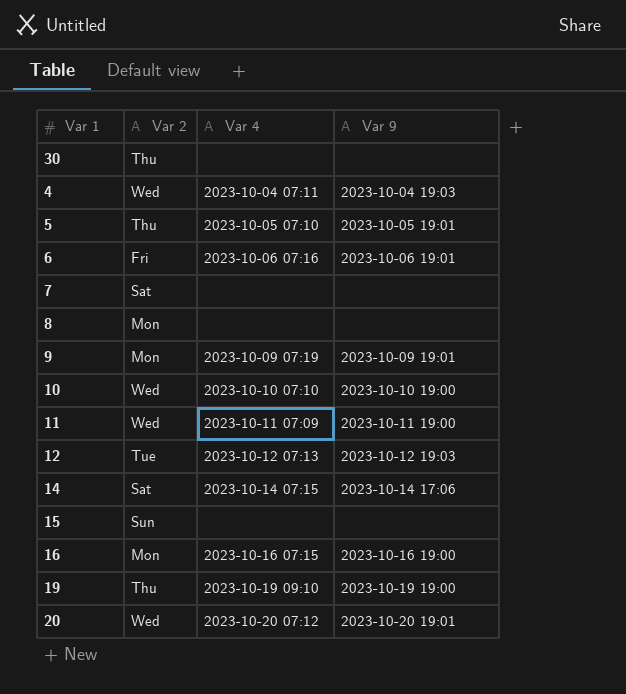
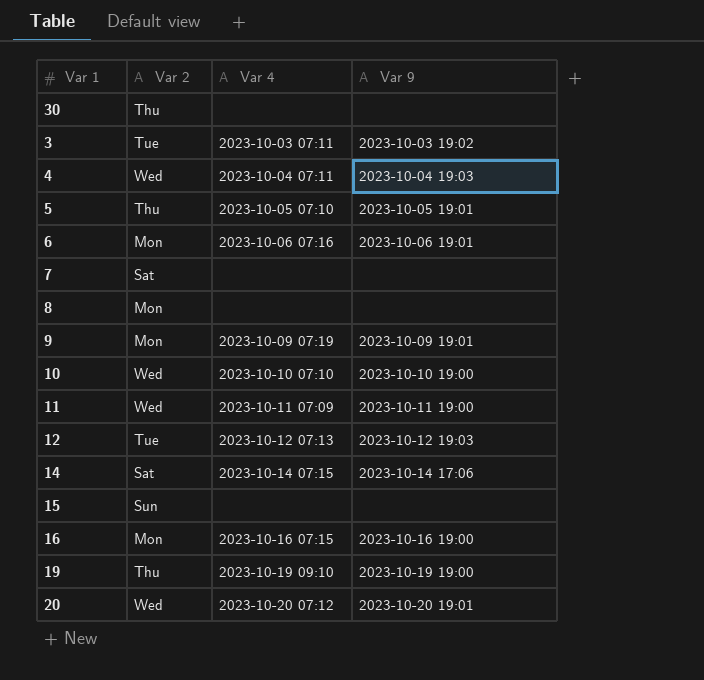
row 3: none -> Tue | 2023-10-03 07:11 | 2023-10-03 19:02
6 | Var 2: Fri -> Mon

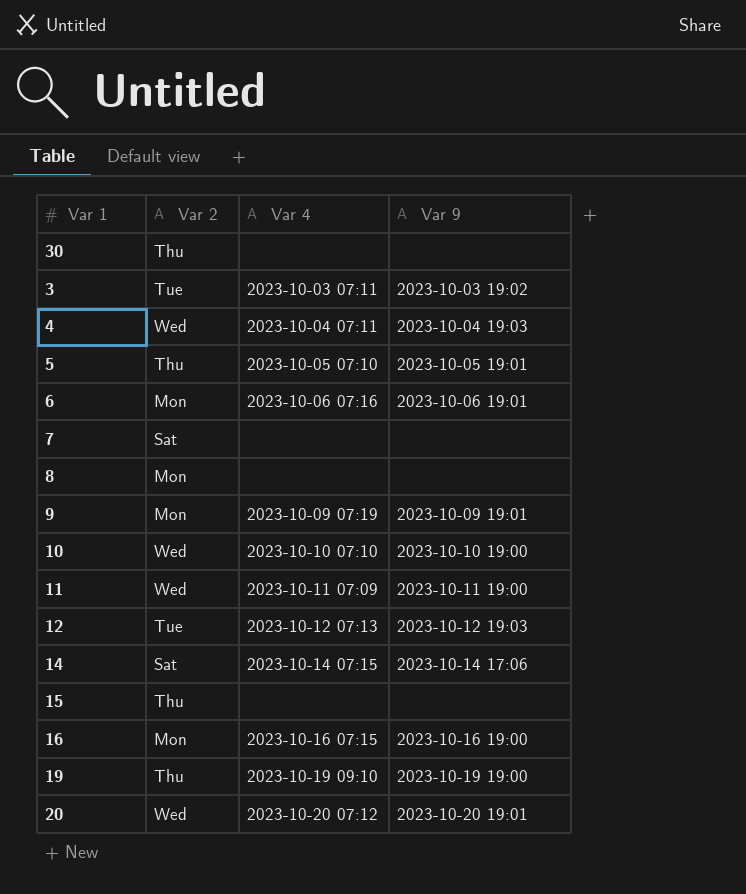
15 | Var 2: Sun -> Thu

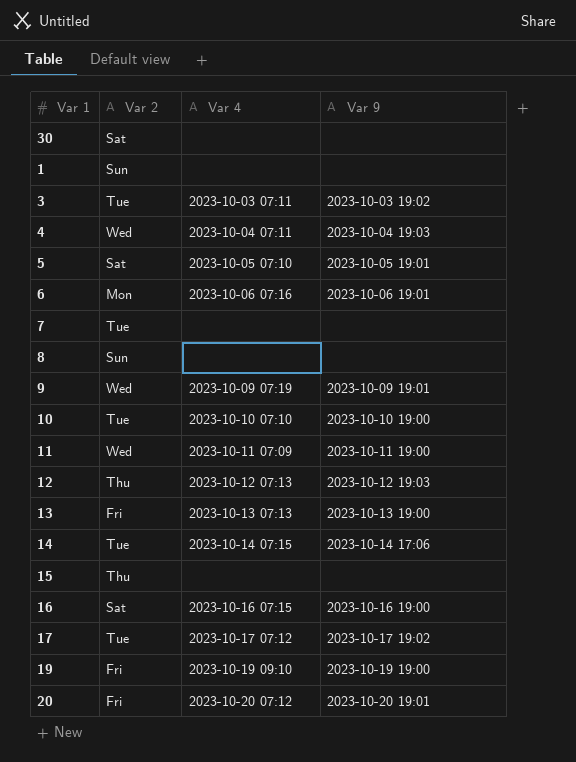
30 | Var 2: Thu -> Sat
row 1: none -> Sun | none | none
5 | Var 2: Thu -> Sat
7 | Var 2: Sat -> Tue
8 | Var 2: Mon -> Sun
9 | Var 2: Mon -> Wed
10 | Var 2: Wed -> Tue
12 | Var 2: Tue -> Thu
row 13: none -> Fri | 2023-10-13 07:13 | 2023-10-13 19:00
14 | Var 2: Sat -> Tue
16 | Var 2: Mon -> Sat
row 17: none -> Tue | 2023-10-17 07:12 | 2023-10-17 19:02
19 | Var 2: Thu -> Fri
20 | Var 2: Wed -> Fri

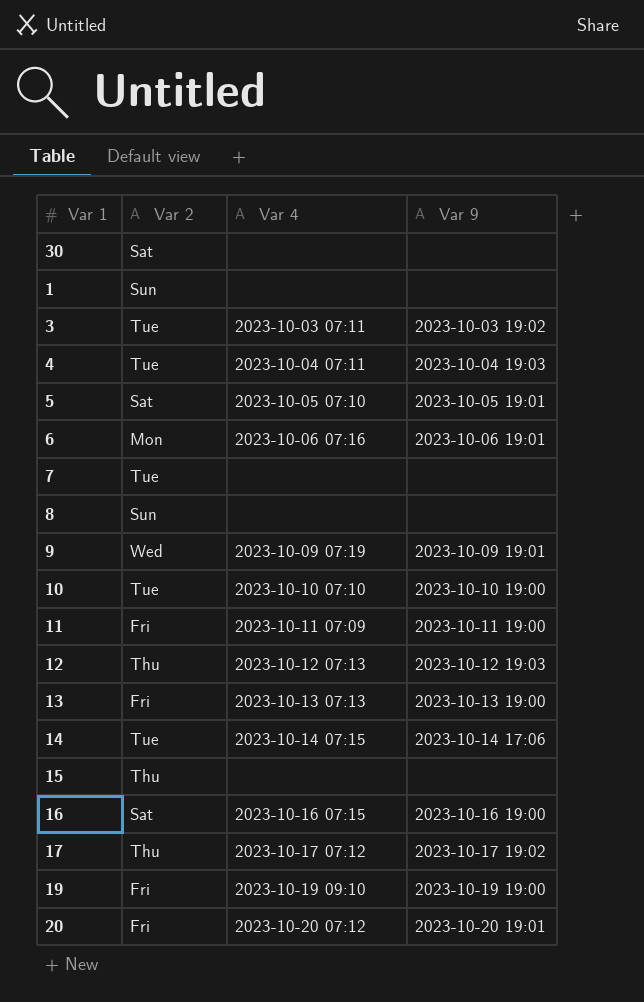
4 | Var 2: Wed -> Tue
11 | Var 2: Wed -> Fri
17 | Var 2: Tue -> Thu

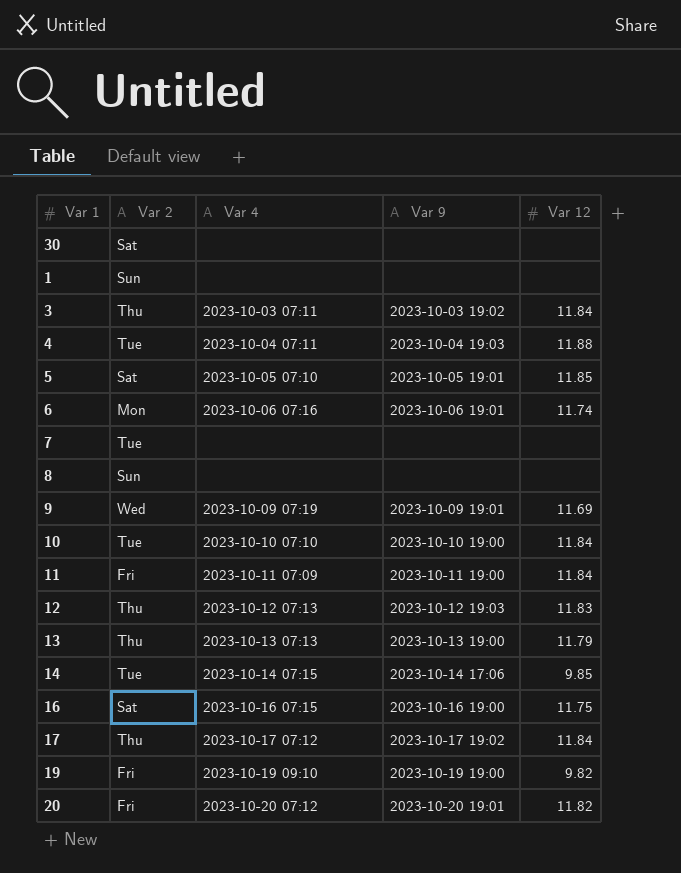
column Var 12 | position: none -> 5
row 15: Thu | none | none -> none
3 | Var 2: Tue -> Thu
13 | Var 2: Fri -> Thu

